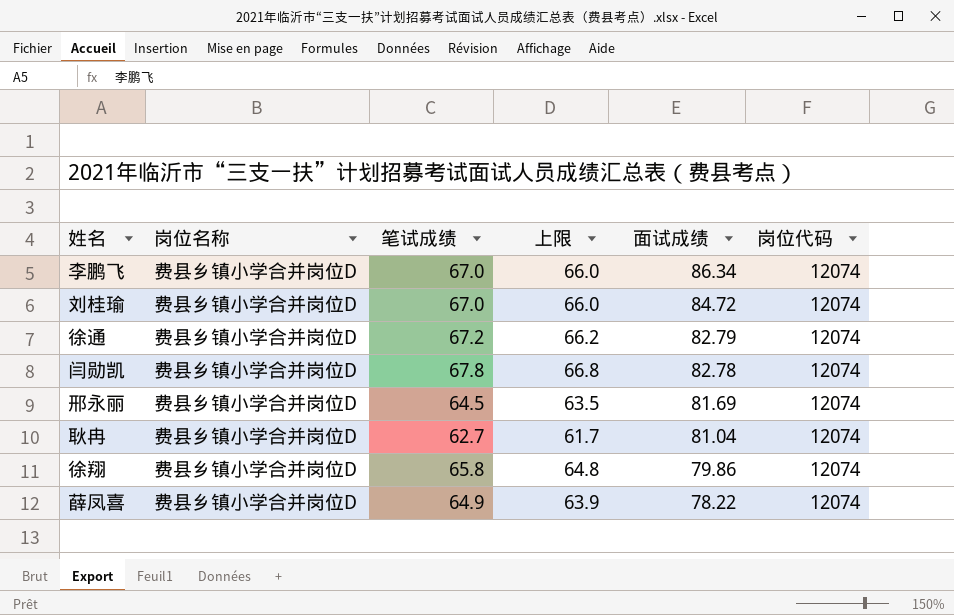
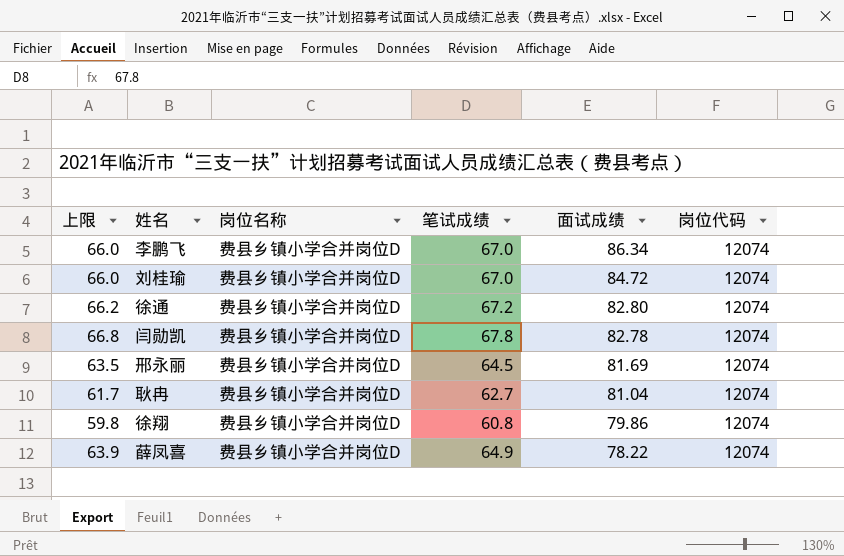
column 上限 | position: 4 -> 1
徐通 | 面试成绩: 82.79 -> 82.80
徐翔 | 上限: 64.8 -> 59.8
徐翔 | 笔试成绩: 65.8 -> 60.8

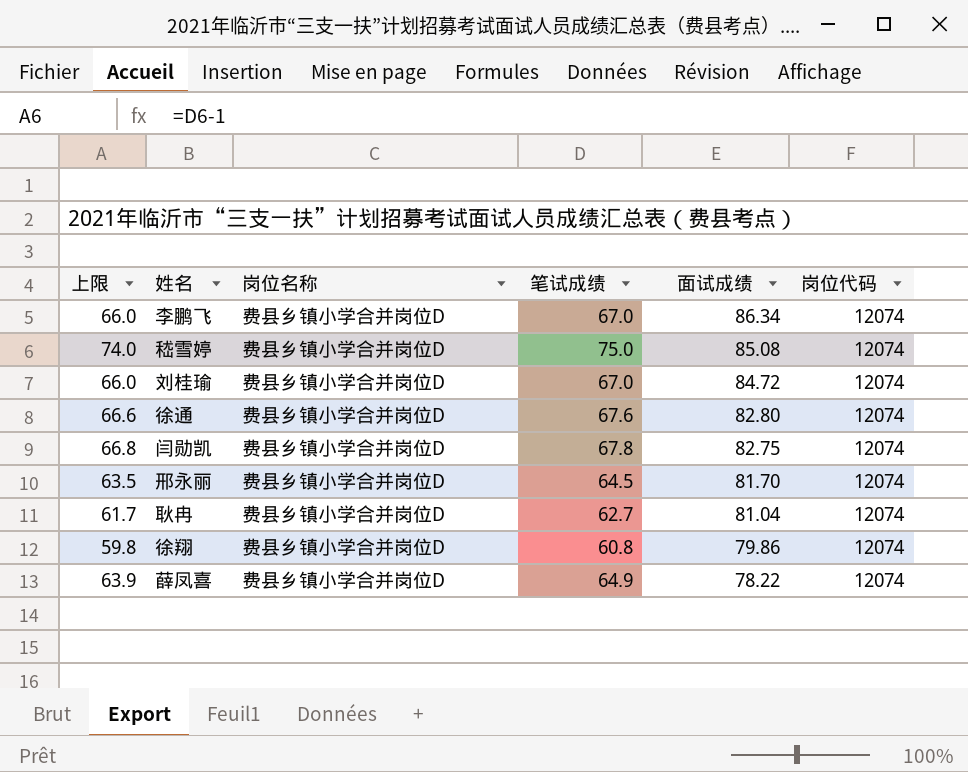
row 嵇雪婷: none -> 74.0 | 费县乡镇小学合并岗位D | 75.0 | 85.08 | 12074
徐通 | 上限: 66.2 -> 66.6
徐通 | 笔试成绩: 67.2 -> 67.6
闫勋凯 | 面试成绩: 82.78 -> 82.75
邢永丽 | 面试成绩: 81.69 -> 81.70

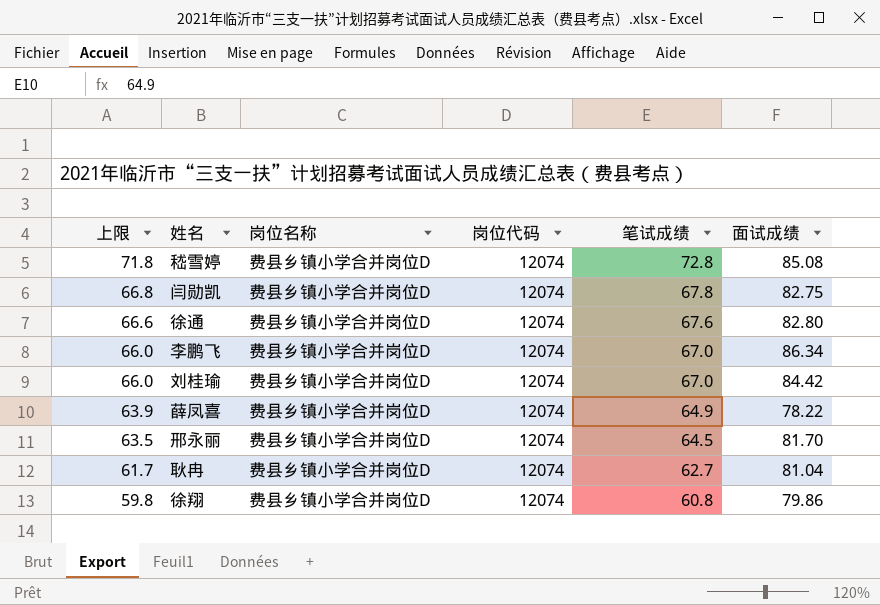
row order: 面试成绩 descending -> 上限 descending
column 岗位代码 | position: 6 -> 4
嵇雪婷 | 上限: 74.0 -> 71.8
嵇雪婷 | 笔试成绩: 75.0 -> 72.8
刘桂瑜 | 面试成绩: 84.72 -> 84.42

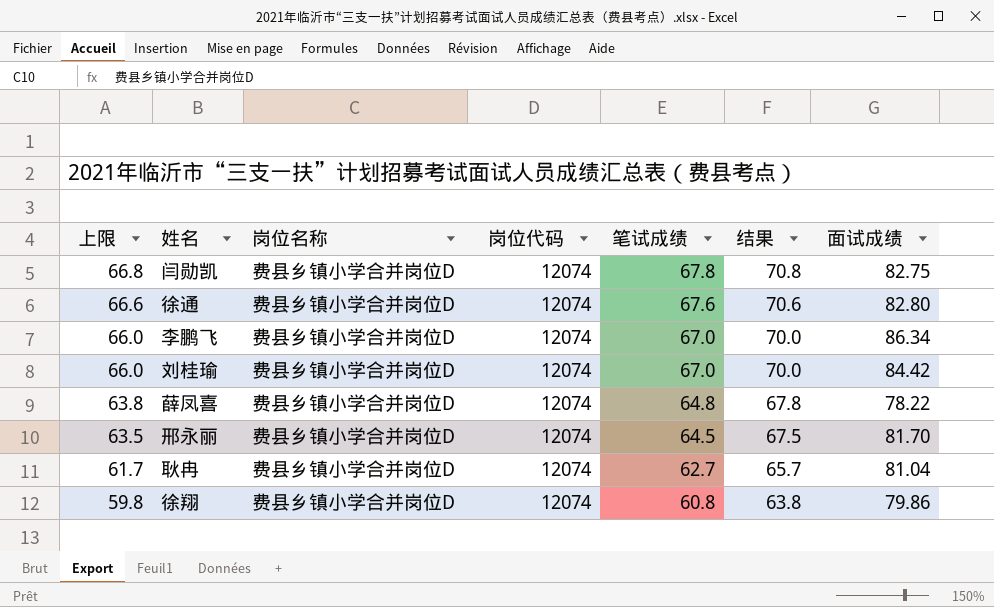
column 结果 | formula: none -> [笔试成绩] + 3
row 嵇雪婷: 71.8 | 费县乡镇小学合并岗位D | 12074 | 72.8 | 85.08 -> none
薛凤喜 | 上限: 63.9 -> 63.8
薛凤喜 | 笔试成绩: 64.9 -> 64.8

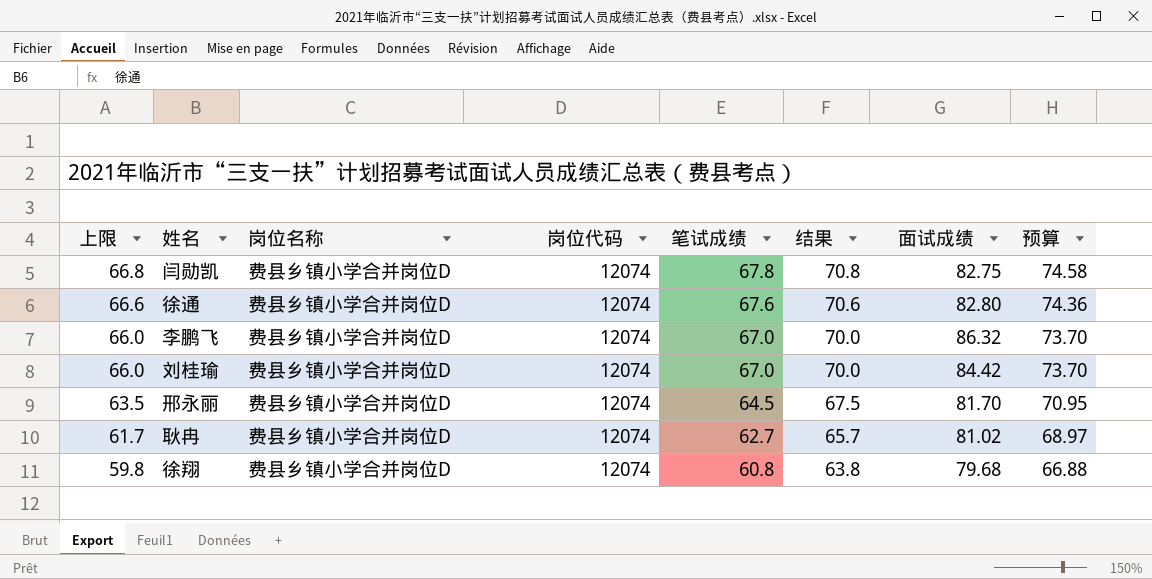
column 预算 | formula: none -> [笔试成绩] * 1.1
row 薛凤喜: 63.8 | 费县乡镇小学合并岗位D | 12074 | 64.8 | 67.8 | 78.22 -> none
李鹏飞 | 面试成绩: 86.34 -> 86.32
耿冉 | 面试成绩: 81.04 -> 81.02
徐翔 | 面试成绩: 79.86 -> 79.68

